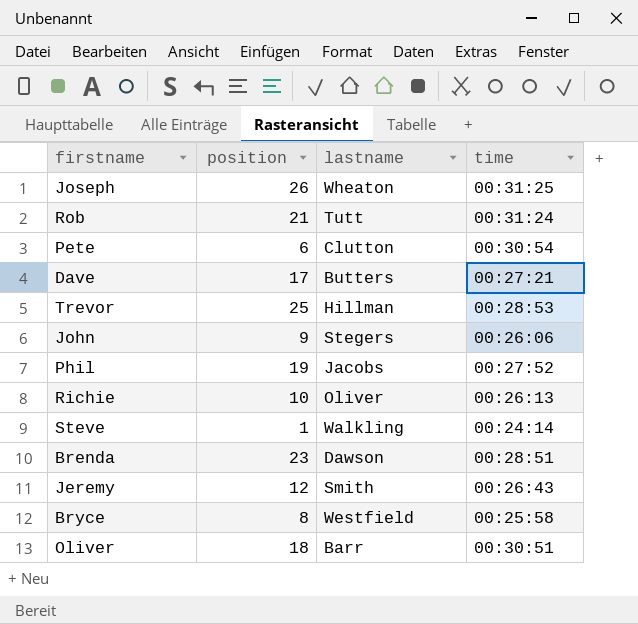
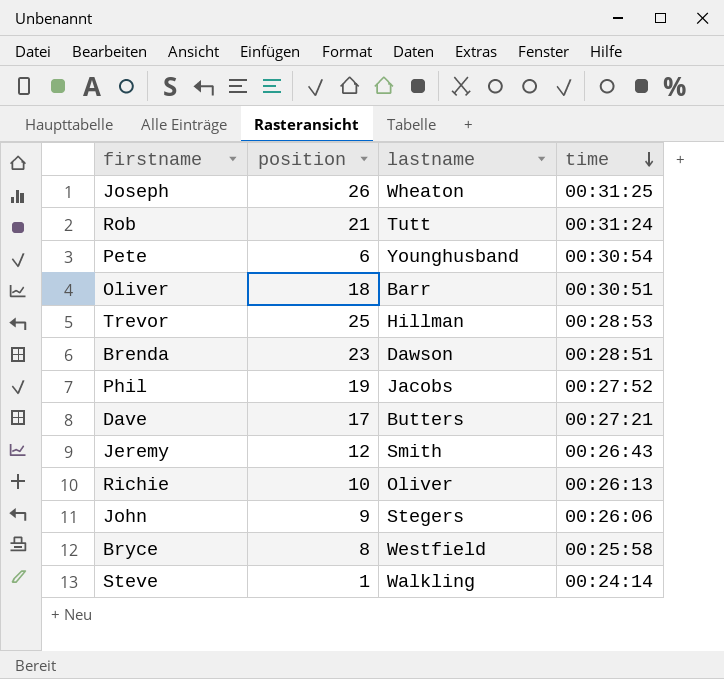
row order: none -> time descending
Pete | lastname: Clutton -> Younghusband

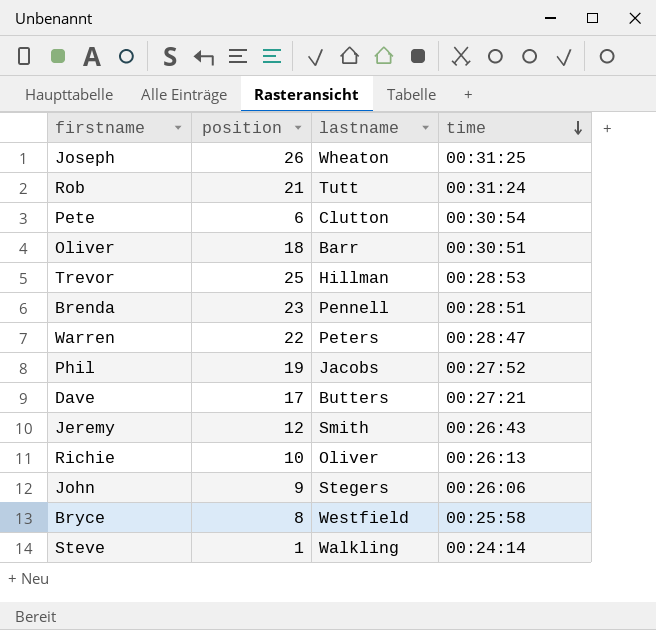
Pete | lastname: Younghusband -> Clutton
Brenda | lastname: Dawson -> Pennell
row Warren: none -> 22 | Peters | 00:28:47

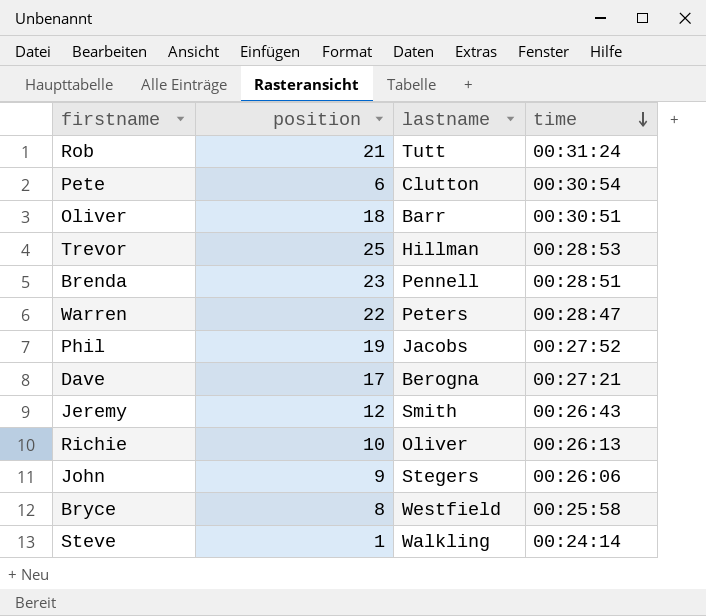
row Joseph: 26 | Wheaton | 00:31:25 -> none
Dave | lastname: Butters -> Berogna

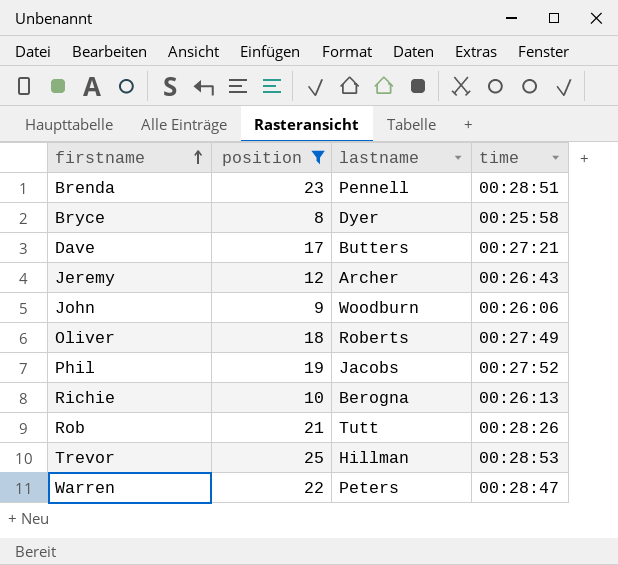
filter: none -> position >= 8
row order: time descending -> firstname ascending
Bryce | lastname: Westfield -> Dyer
Dave | lastname: Berogna -> Butters
Jeremy | lastname: Smith -> Archer
John | lastname: Stegers -> Woodburn
Oliver | lastname: Barr -> Roberts
Oliver | time: 00:30:51 -> 00:27:49
Richie | lastname: Oliver -> Berogna
Rob | time: 00:31:24 -> 00:28:26

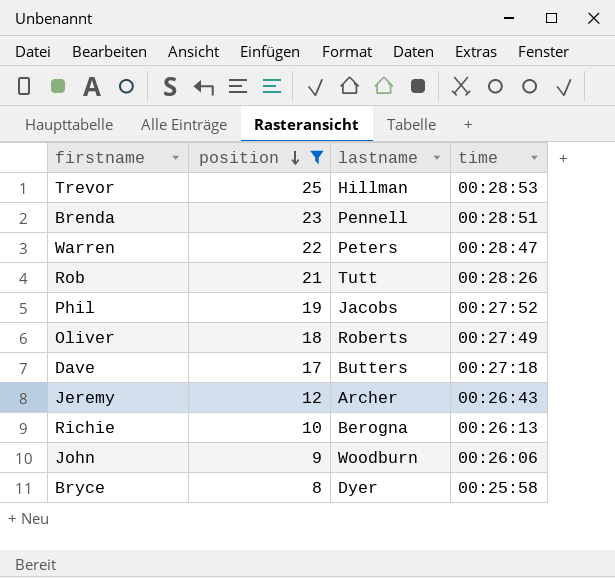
row order: firstname ascending -> position descending
Dave | time: 00:27:21 -> 00:27:18

